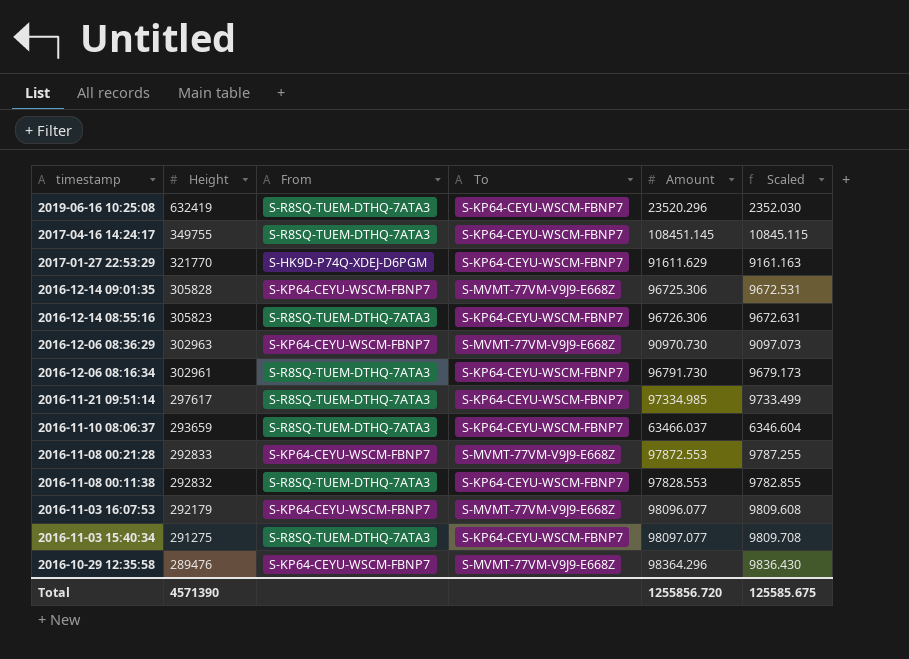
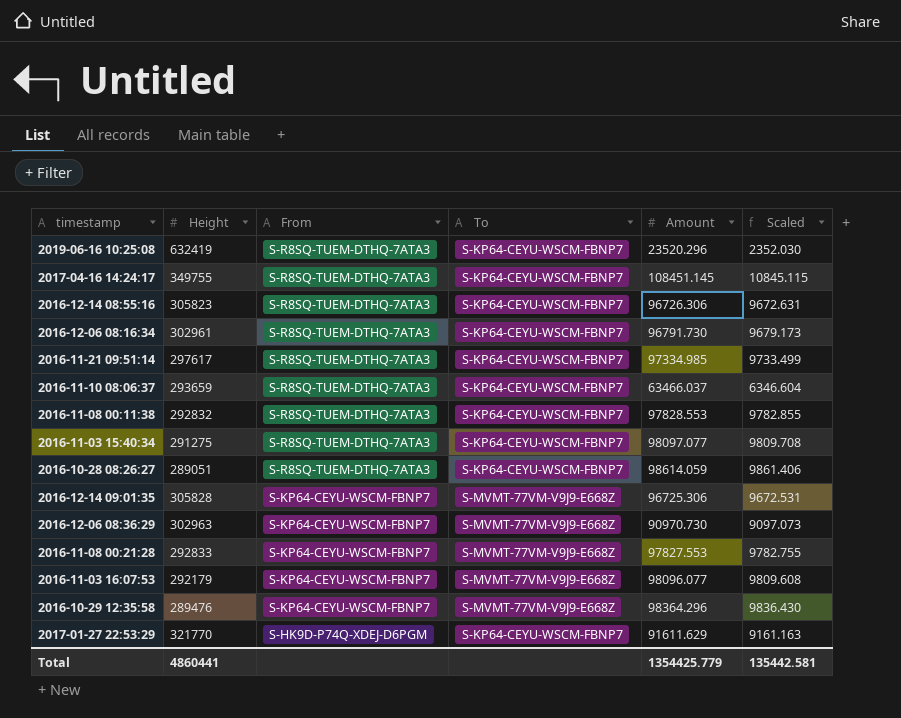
row order: timestamp descending -> From descending
row 2016-10-28 08:26:27: none -> 289051 | S-R8SQ-TUEM-DTHQ-7ATA3 | S-KP64-CEYU-WSCM-FBNP7 | 98614.059 | 9861.406
2016-11-08 00:21:28 | Amount: 97872.553 -> 97827.553
2016-11-08 00:21:28 | Scaled: 9787.255 -> 9782.755
Total | Height: 4571390 -> 4860441
Total | Amount: 1255856.720 -> 1354425.779
Total | Scaled: 125585.675 -> 135442.581

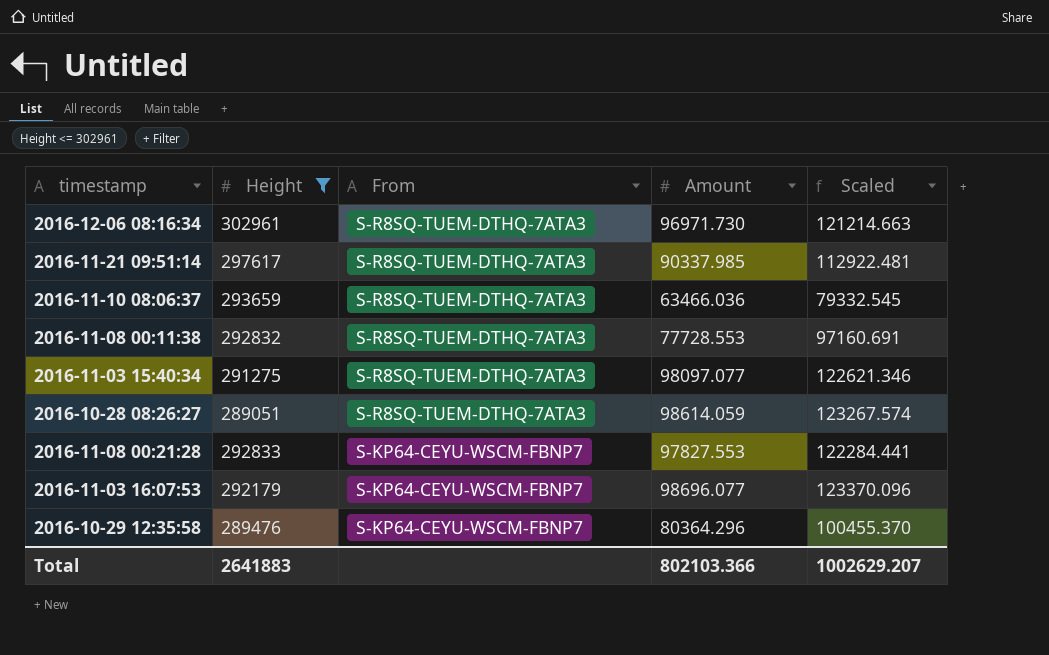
filter: none -> Height <= 302961
column To | position: 4 -> none
column Scaled | formula: [Amount] * 0.1 -> [Amount] * 1.25
2016-12-06 08:16:34 | Amount: 96791.730 -> 96971.730
2016-11-21 09:51:14 | Amount: 97334.985 -> 90337.985
2016-11-10 08:06:37 | Amount: 63466.037 -> 63466.036
2016-11-08 00:11:38 | Amount: 97828.553 -> 77728.553
2016-11-03 16:07:53 | Amount: 98096.077 -> 98696.077
2016-10-29 12:35:58 | Amount: 98364.296 -> 80364.296
Total | Height: 4860441 -> 2641883
Total | Amount: 1354425.779 -> 802103.366
Total | Scaled: 135442.581 -> 1002629.207

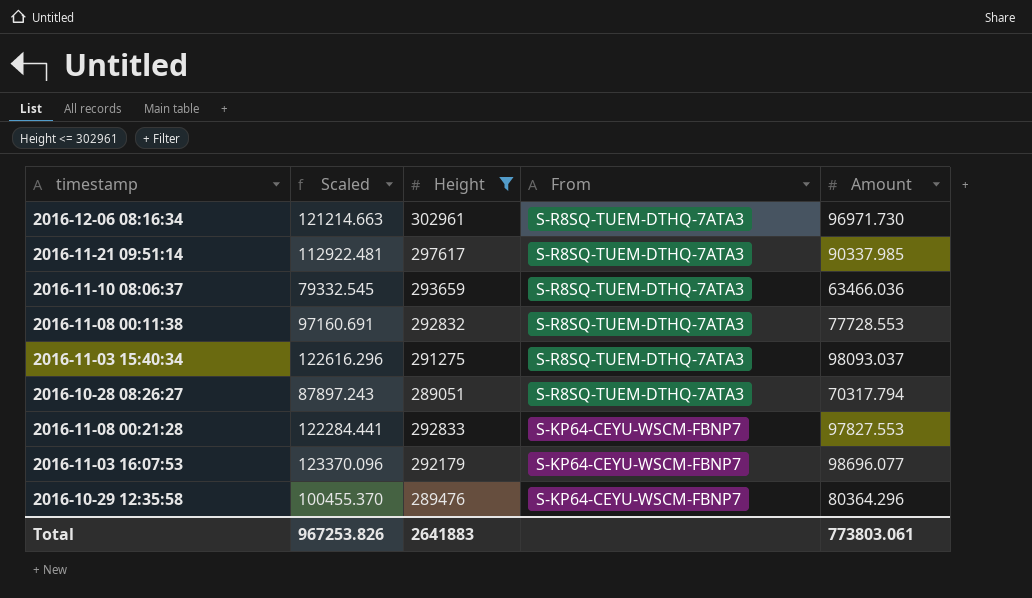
column Scaled | position: 5 -> 2
2016-11-03 15:40:34 | Scaled: 122621.346 -> 122616.296
2016-11-03 15:40:34 | Amount: 98097.077 -> 98093.037
2016-10-28 08:26:27 | Scaled: 123267.574 -> 87897.243
2016-10-28 08:26:27 | Amount: 98614.059 -> 70317.794
Total | Scaled: 1002629.207 -> 967253.826
Total | Amount: 802103.366 -> 773803.061

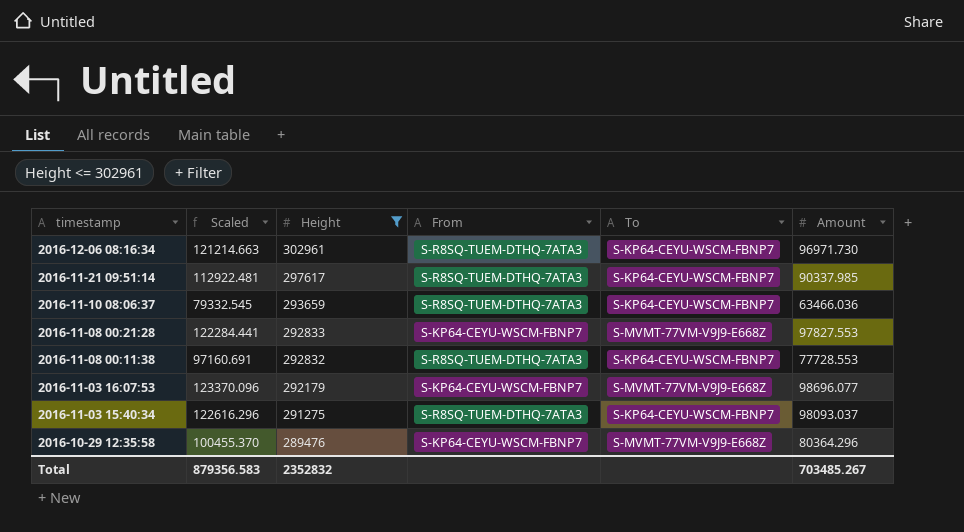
row order: From descending -> timestamp descending
column To | position: none -> 5
row 2016-10-28 08:26:27: 87897.243 | 289051 | S-R8SQ-TUEM-DTHQ-7ATA3 | 70317.794 -> none
Total | Scaled: 967253.826 -> 879356.583
Total | Height: 2641883 -> 2352832
Total | Amount: 773803.061 -> 703485.267

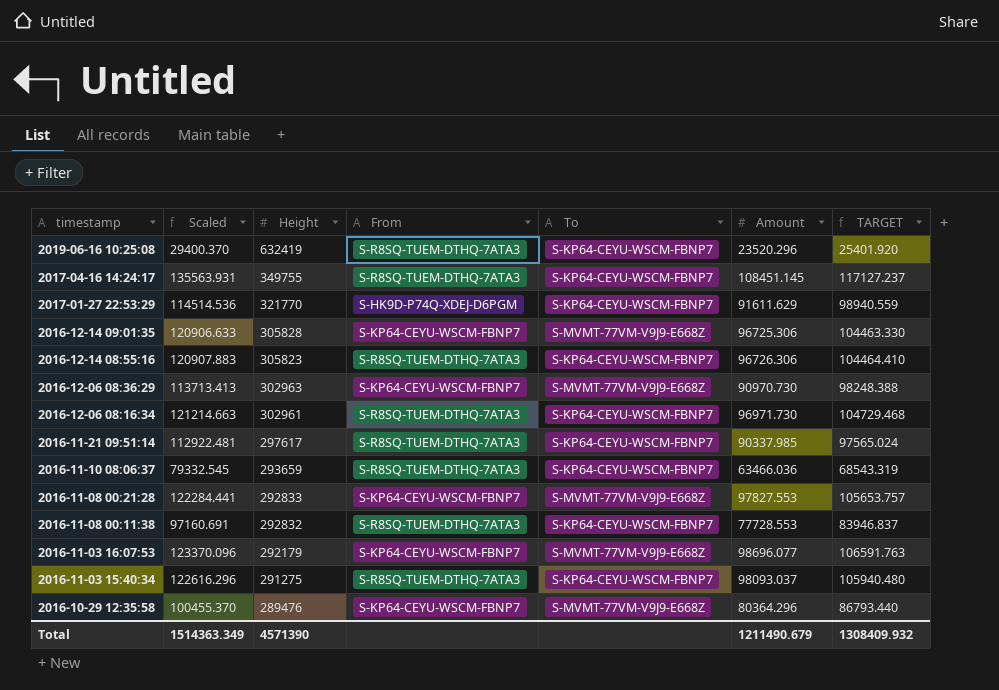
filter: Height <= 302961 -> none
column TARGET | formula: none -> [Amount] * 1.08
Total | Scaled: 879356.583 -> 1514363.349
Total | Height: 2352832 -> 4571390
Total | Amount: 703485.267 -> 1211490.679

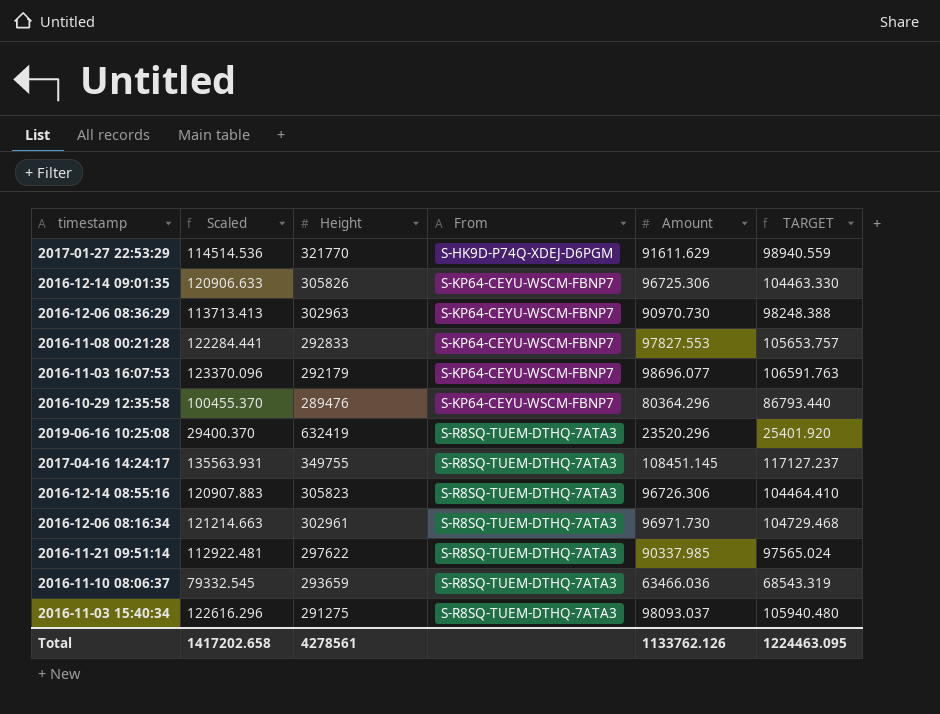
row order: timestamp descending -> From ascending
column To | position: 5 -> none
row 2016-11-08 00:11:38: 97160.691 | 292832 | S-R8SQ-TUEM-DTHQ-7ATA3 | S-KP64-CEYU-WSCM-FBNP7 | 77728.553 | 83946.837 -> none
2016-12-14 09:01:35 | Height: 305828 -> 305826
2016-11-21 09:51:14 | Height: 297617 -> 297622
Total | Scaled: 1514363.349 -> 1417202.658
Total | Height: 4571390 -> 4278561
Total | Amount: 1211490.679 -> 1133762.126
Total | TARGET: 1308409.932 -> 1224463.095

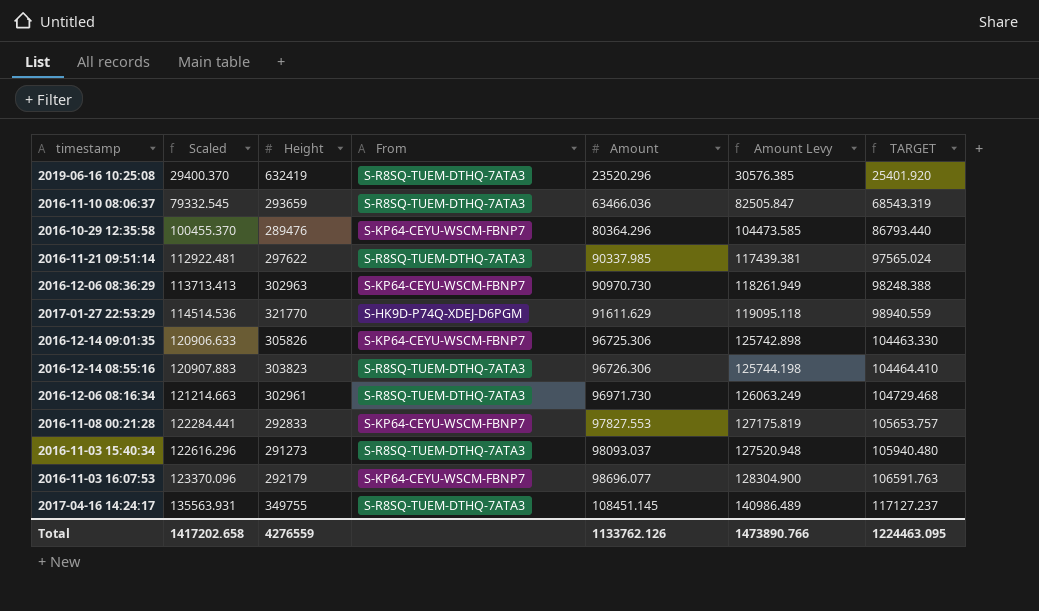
row order: From ascending -> Scaled ascending
column Amount Levy | formula: none -> [Amount] * 1.3
2016-12-14 08:55:16 | Height: 305823 -> 303823
2016-11-03 15:40:34 | Height: 291275 -> 291273
Total | Height: 4278561 -> 4276559

